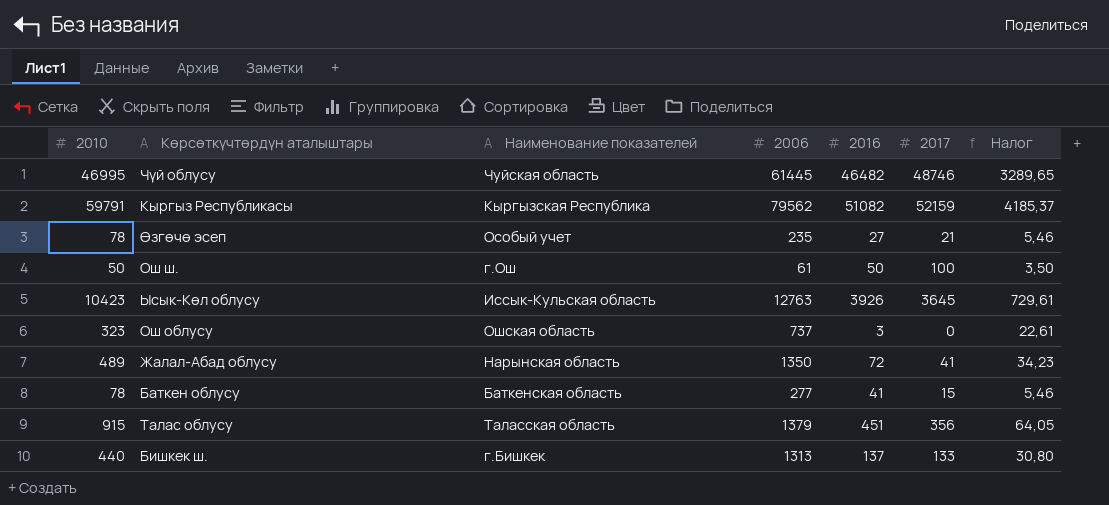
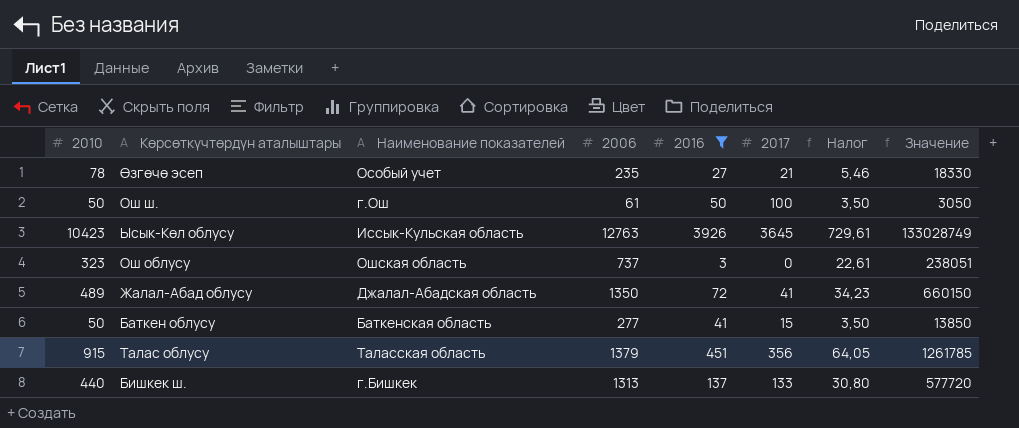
filter: none -> 2016 <= 3926
column Значение | formula: none -> [2010] * [2006]
Жалал-Абад облусу | Наименование показателей: Нарынская область -> Джалал-Абадская область
Баткен облусу | 2010: 78 -> 50
Баткен облусу | Налог: 5,46 -> 3,50

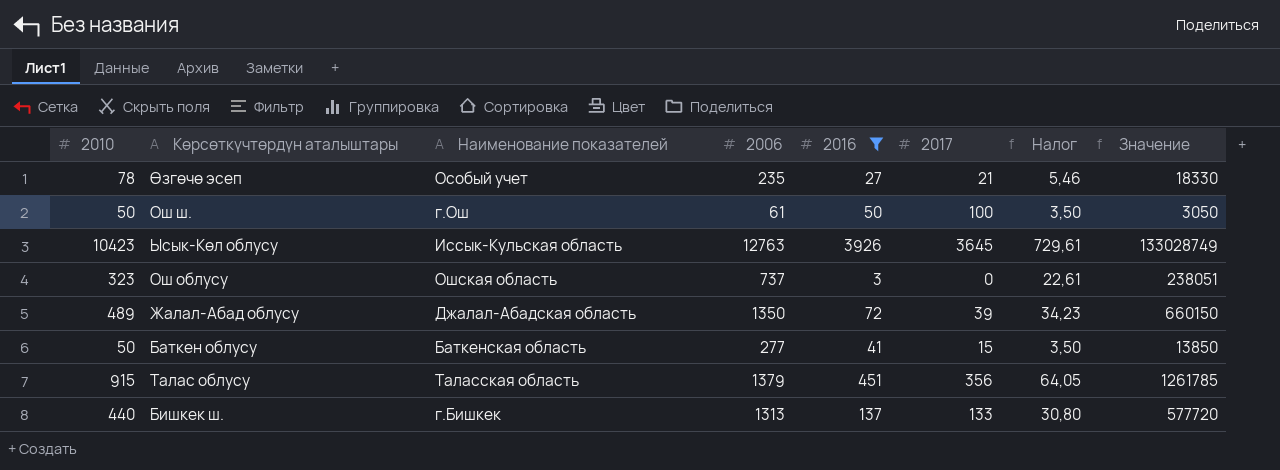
Жалал-Абад облусу | 2017: 41 -> 39

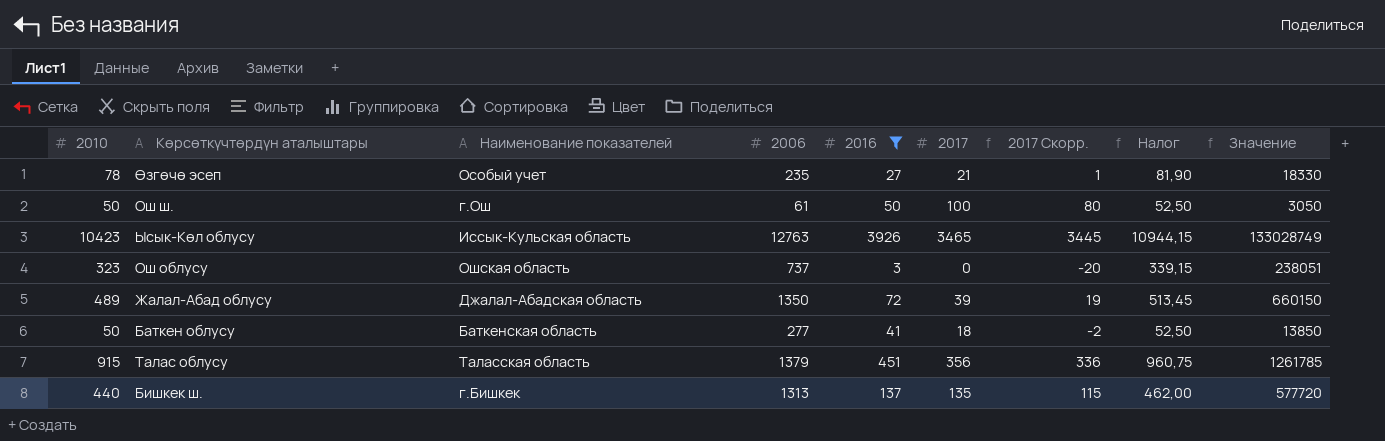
column 2017 Скорр. | formula: none -> [2017] - 20
column Налог | formula: [2010] * 0,07 -> [2010] * 1,05
Ысык-Көл облусу | 2017: 3645 -> 3465
Баткен облусу | 2017: 15 -> 18
Бишкек ш. | 2017: 133 -> 135

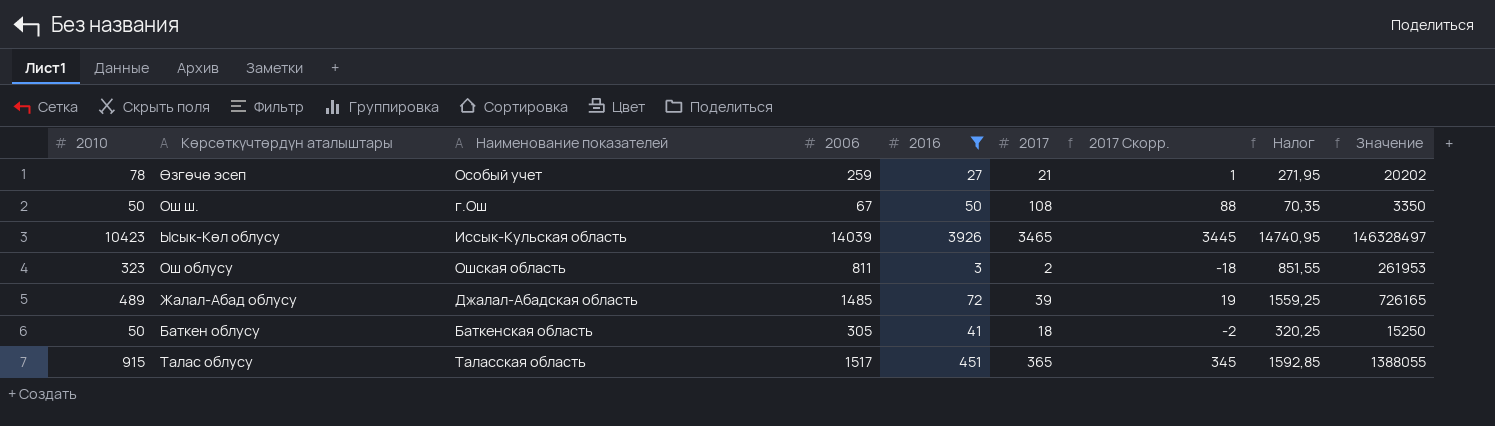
column Налог | formula: [2010] * 1,05 -> [2006] * 1,05
row Бишкек ш.: 440 | г.Бишкек | 1313 | 137 | 135 | 115 | 462,00 | 577720 -> none
Өзгөчө эсеп | 2006: 235 -> 259
Өзгөчө эсеп | Значение: 18330 -> 20202
Ош ш. | 2006: 61 -> 67
Ош ш. | 2017: 100 -> 108
Ош ш. | 2017 Скорр.: 80 -> 88
Ош ш. | Значение: 3050 -> 3350
Ысык-Көл облусу | 2006: 12763 -> 14039
Ысык-Көл облусу | Значение: 133028749 -> 146328497
Ош облусу | 2006: 737 -> 811
Ош облусу | 2017: 0 -> 2
Ош облусу | 2017 Скорр.: -20 -> -18
Ош облусу | Значение: 238051 -> 261953
Жалал-Абад облусу | 2006: 1350 -> 1485
Жалал-Абад облусу | Значение: 660150 -> 726165
Баткен облусу | 2006: 277 -> 305
Баткен облусу | Значение: 13850 -> 15250
Талас облусу | 2006: 1379 -> 1517
Талас облусу | 2017: 356 -> 365
Талас облусу | 2017 Скорр.: 336 -> 345
Талас облусу | Значение: 1261785 -> 1388055

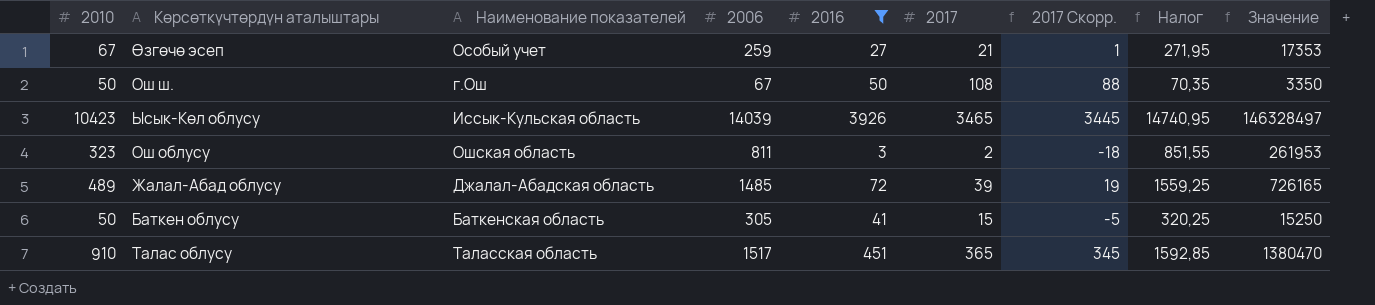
Өзгөчө эсеп | 2010: 78 -> 67
Өзгөчө эсеп | Значение: 20202 -> 17353
Баткен облусу | 2017: 18 -> 15
Баткен облусу | 2017 Скорр.: -2 -> -5
Талас облусу | 2010: 915 -> 910
Талас облусу | Значение: 1388055 -> 1380470

